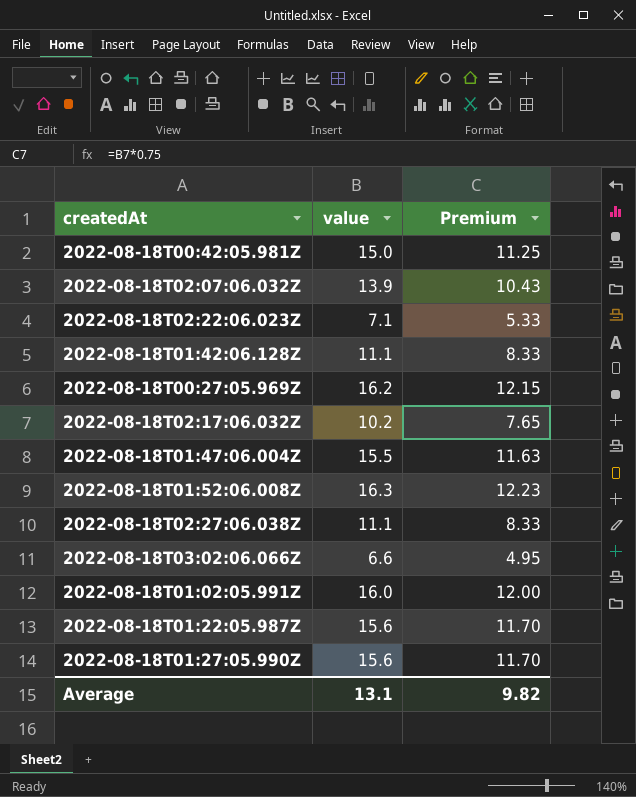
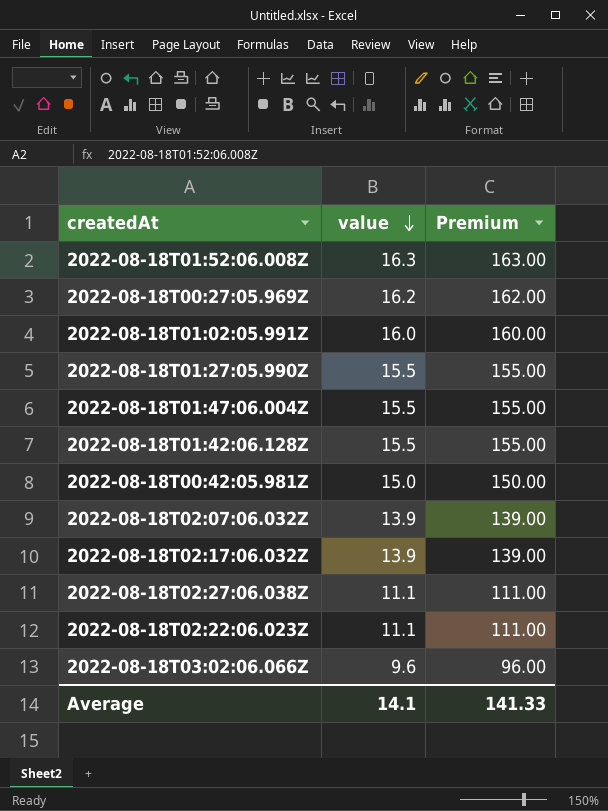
row order: none -> value descending
column Premium | formula: [value] * 0.75 -> [value] * 10
row 2022-08-18T01:22:05.987Z: 15.6 | 11.70 -> none
2022-08-18T01:27:05.990Z | value: 15.6 -> 15.5
2022-08-18T01:42:06.128Z | value: 11.1 -> 15.5
2022-08-18T02:17:06.032Z | value: 10.2 -> 13.9
2022-08-18T02:22:06.023Z | value: 7.1 -> 11.1
2022-08-18T03:02:06.066Z | value: 6.6 -> 9.6
Average | value: 13.1 -> 14.1
Average | Premium: 9.82 -> 141.33

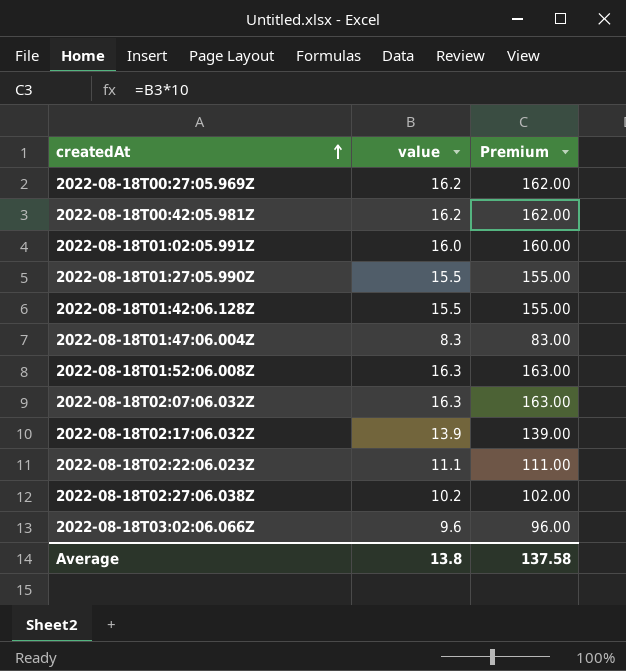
row order: value descending -> createdAt ascending
2022-08-18T00:42:05.981Z | value: 15.0 -> 16.2
2022-08-18T00:42:05.981Z | Premium: 150.00 -> 162.00
2022-08-18T01:47:06.004Z | value: 15.5 -> 8.3
2022-08-18T01:47:06.004Z | Premium: 155.00 -> 83.00
2022-08-18T02:07:06.032Z | value: 13.9 -> 16.3
2022-08-18T02:07:06.032Z | Premium: 139.00 -> 163.00
2022-08-18T02:27:06.038Z | value: 11.1 -> 10.2
2022-08-18T02:27:06.038Z | Premium: 111.00 -> 102.00
Average | value: 14.1 -> 13.8
Average | Premium: 141.33 -> 137.58

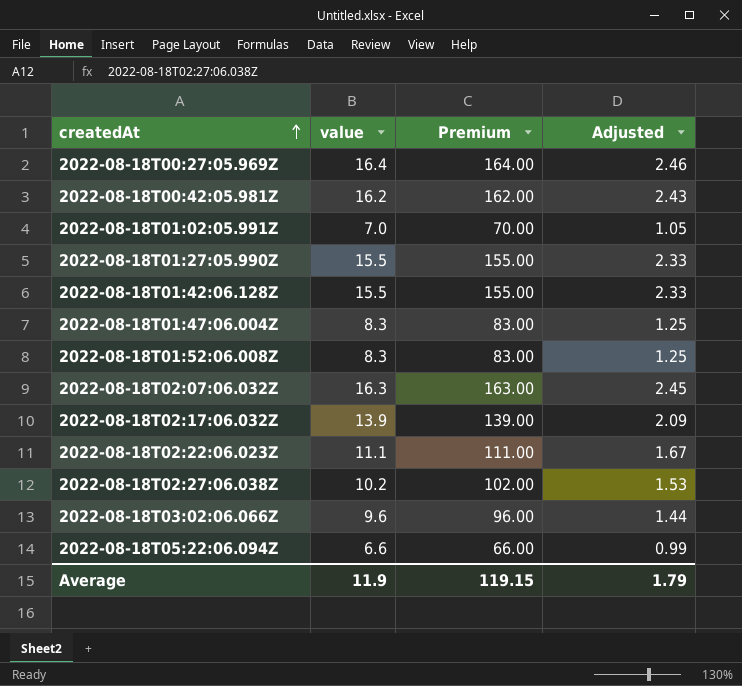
column Adjusted | formula: none -> [value] * 0.15
2022-08-18T00:27:05.969Z | value: 16.2 -> 16.4
2022-08-18T00:27:05.969Z | Premium: 162.00 -> 164.00
2022-08-18T01:02:05.991Z | value: 16.0 -> 7.0
2022-08-18T01:02:05.991Z | Premium: 160.00 -> 70.00
2022-08-18T01:52:06.008Z | value: 16.3 -> 8.3
2022-08-18T01:52:06.008Z | Premium: 163.00 -> 83.00
row 2022-08-18T05:22:06.094Z: none -> 6.6 | 66.00 | 0.99
Average | value: 13.8 -> 11.9
Average | Premium: 137.58 -> 119.15

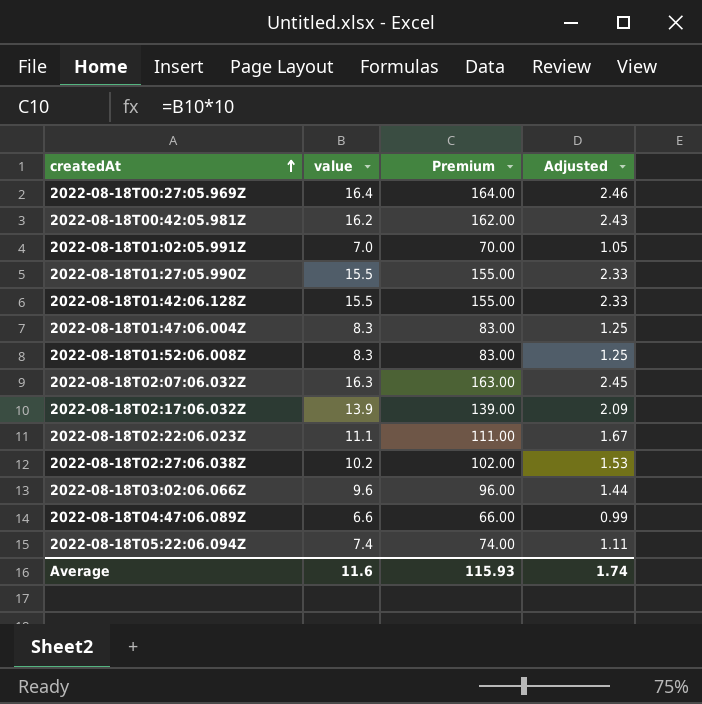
row 2022-08-18T04:47:06.089Z: none -> 6.6 | 66.00 | 0.99
2022-08-18T05:22:06.094Z | value: 6.6 -> 7.4
2022-08-18T05:22:06.094Z | Premium: 66.00 -> 74.00
2022-08-18T05:22:06.094Z | Adjusted: 0.99 -> 1.11
Average | value: 11.9 -> 11.6
Average | Premium: 119.15 -> 115.93
Average | Adjusted: 1.79 -> 1.74

